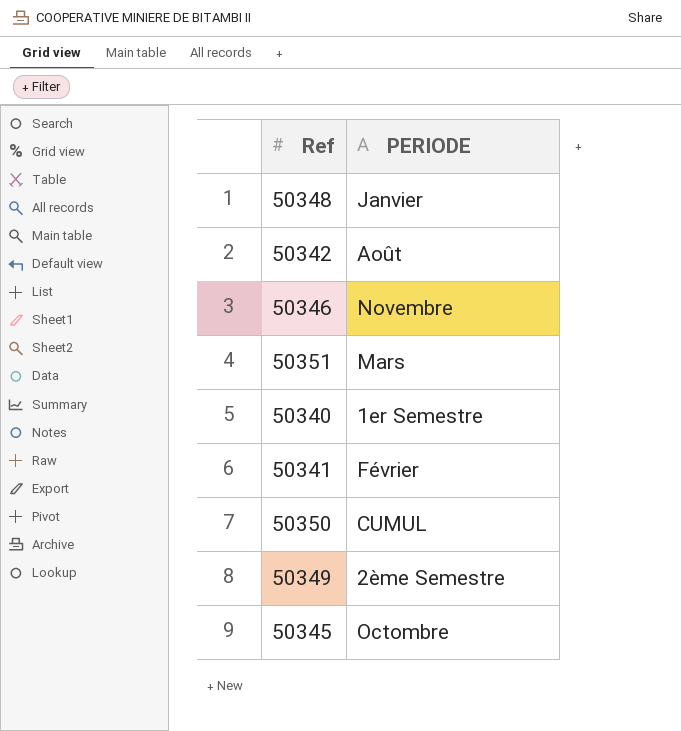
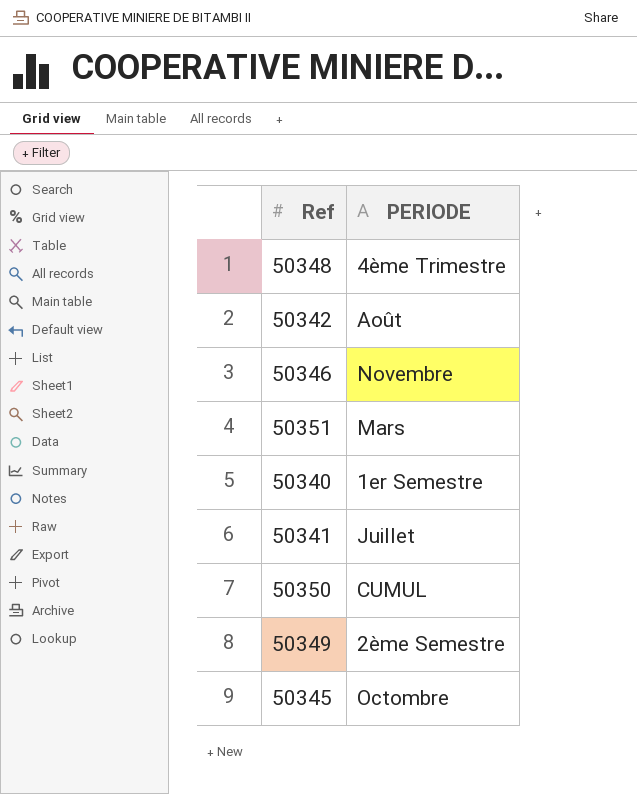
50348 | PERIODE: Janvier -> 4ème Trimestre
50341 | PERIODE: Février -> Juillet

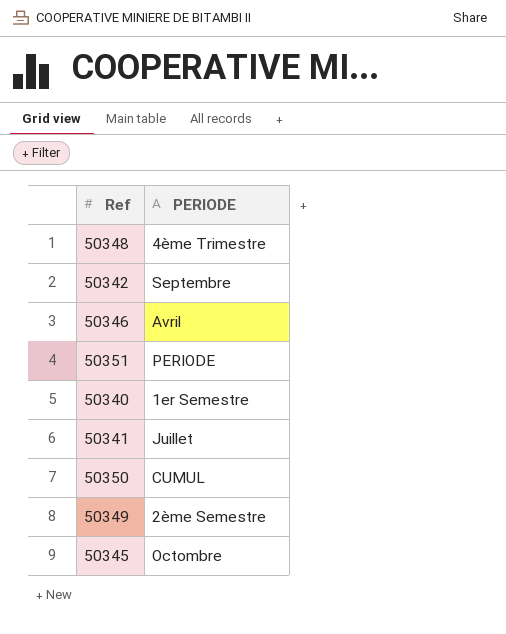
50342 | PERIODE: Août -> Septembre
50346 | PERIODE: Novembre -> Avril
50351 | PERIODE: Mars -> PERIODE

